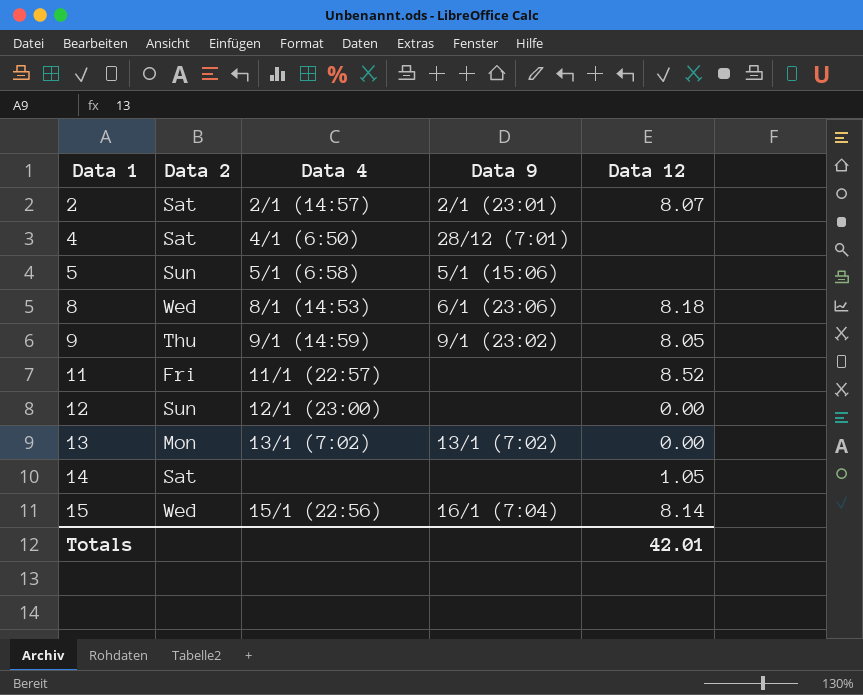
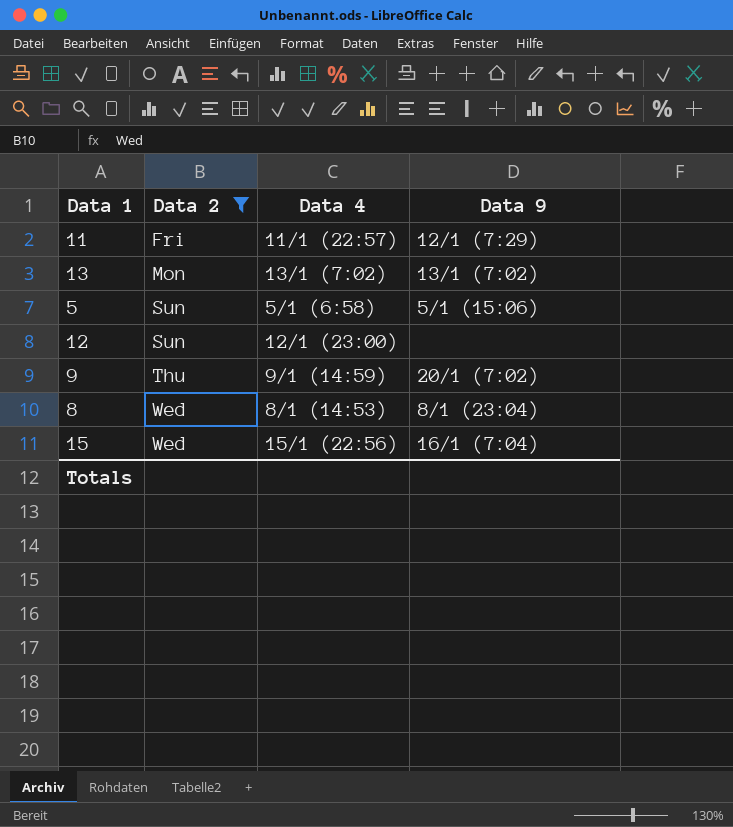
filter: none -> Data 2 != Sat
row order: Data 1 ascending -> Data 2 ascending
column Data 12 | position: 5 -> none
11 | Data 9: none -> 12/1 (7:29)
9 | Data 9: 9/1 (23:02) -> 20/1 (7:02)
8 | Data 9: 6/1 (23:06) -> 8/1 (23:04)

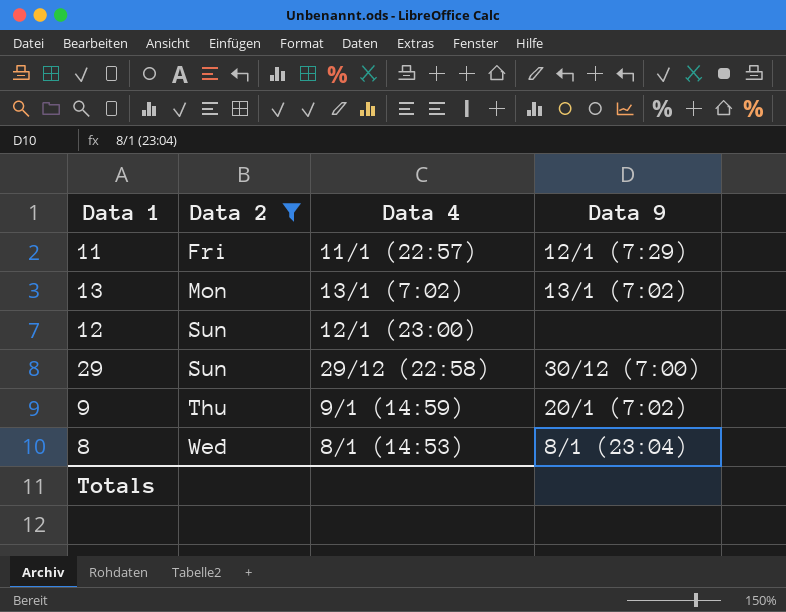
row 5: Sun | 5/1 (6:58) | 5/1 (15:06) -> none
row 15: Wed | 15/1 (22:56) | 16/1 (7:04) -> none
row 29: none -> Sun | 29/12 (22:58) | 30/12 (7:00)

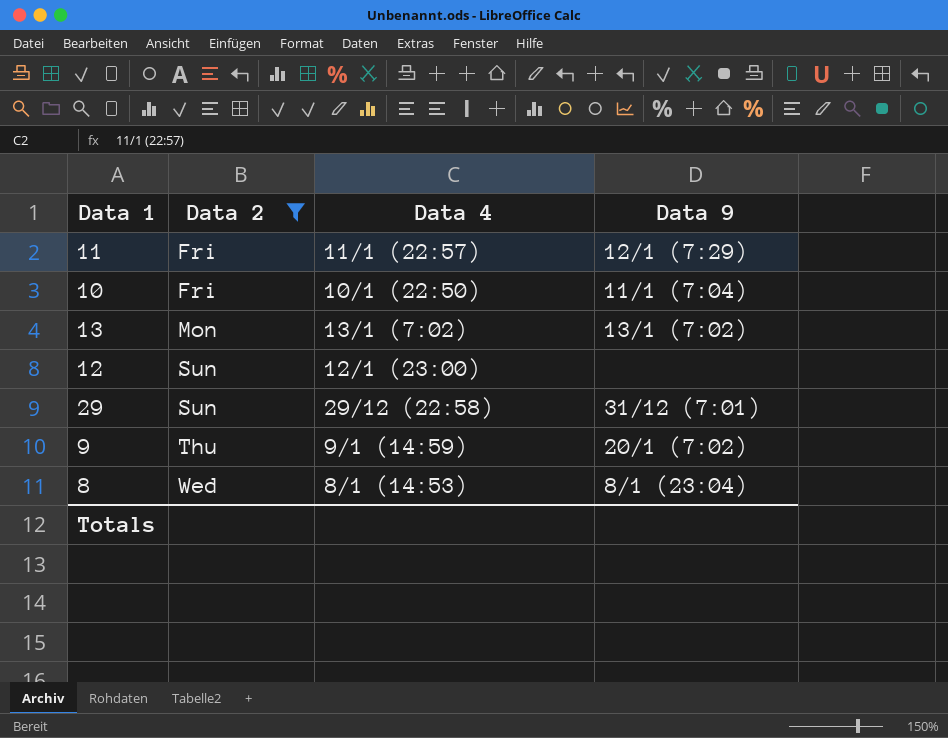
row 10: none -> Fri | 10/1 (22:50) | 11/1 (7:04)
29 | Data 9: 30/12 (7:00) -> 31/12 (7:01)

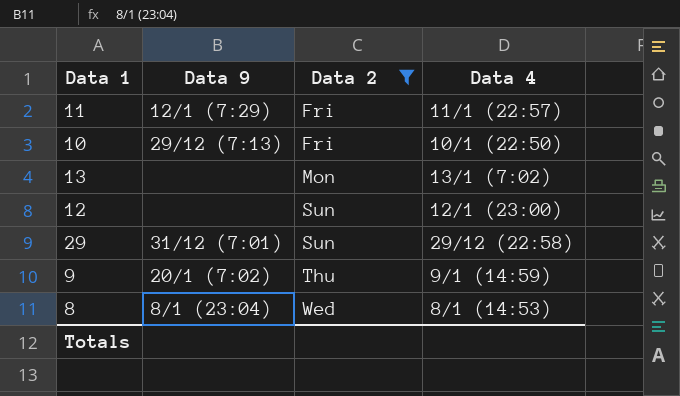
column Data 9 | position: 4 -> 2
10 | Data 9: 11/1 (7:04) -> 29/12 (7:13)
13 | Data 9: 13/1 (7:02) -> none

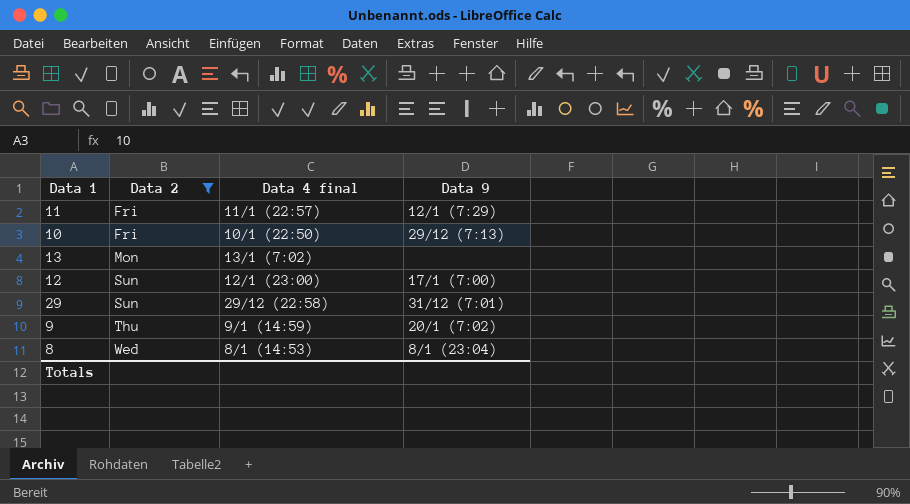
column name: Data 4 -> Data 4 final
column Data 9 | position: 2 -> 4
12 | Data 9: none -> 17/1 (7:00)

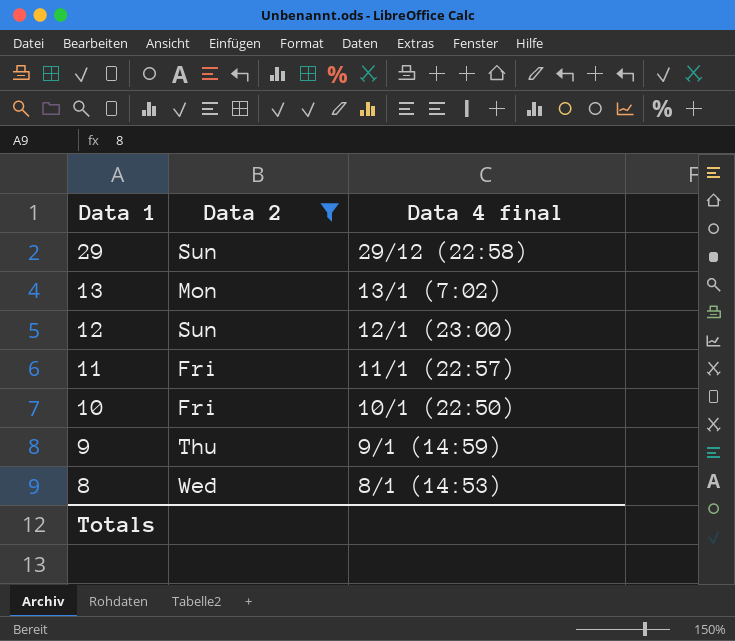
row order: Data 2 ascending -> Data 1 descending
column Data 9 | position: 4 -> none

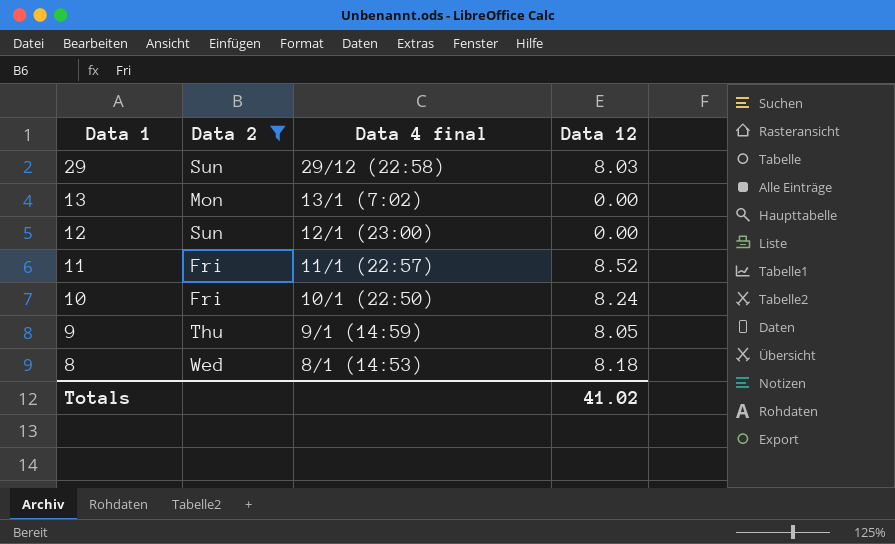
column Data 12 | position: none -> 4

